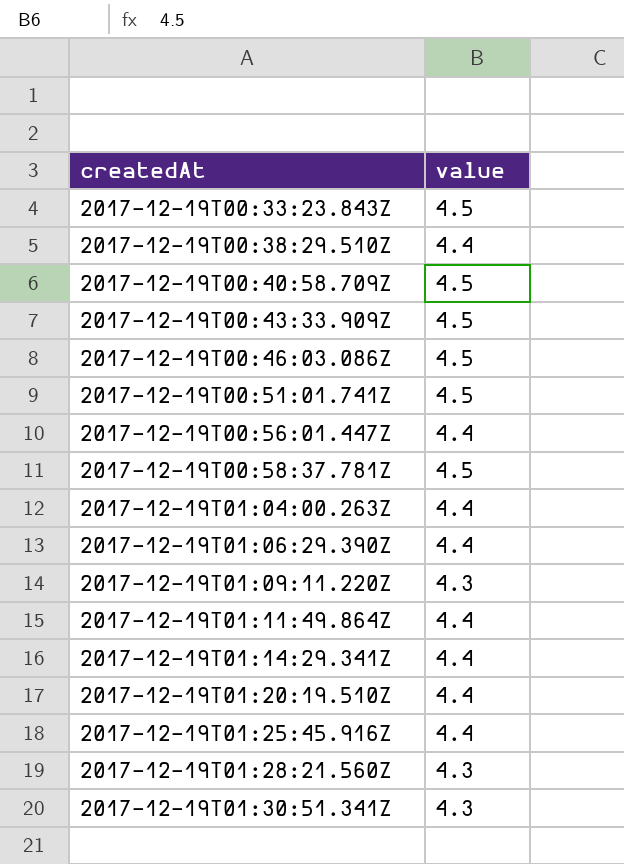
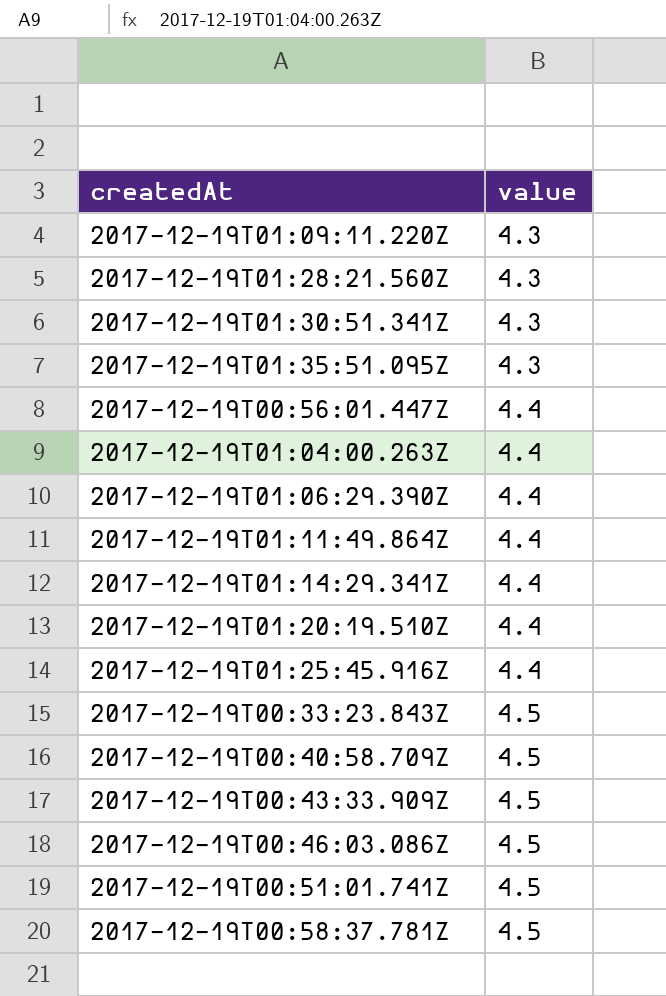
row order: createdAt ascending -> value ascending
row 2017-12-19T00:38:29.510Z: 4.4 -> none
row 2017-12-19T01:35:51.095Z: none -> 4.3

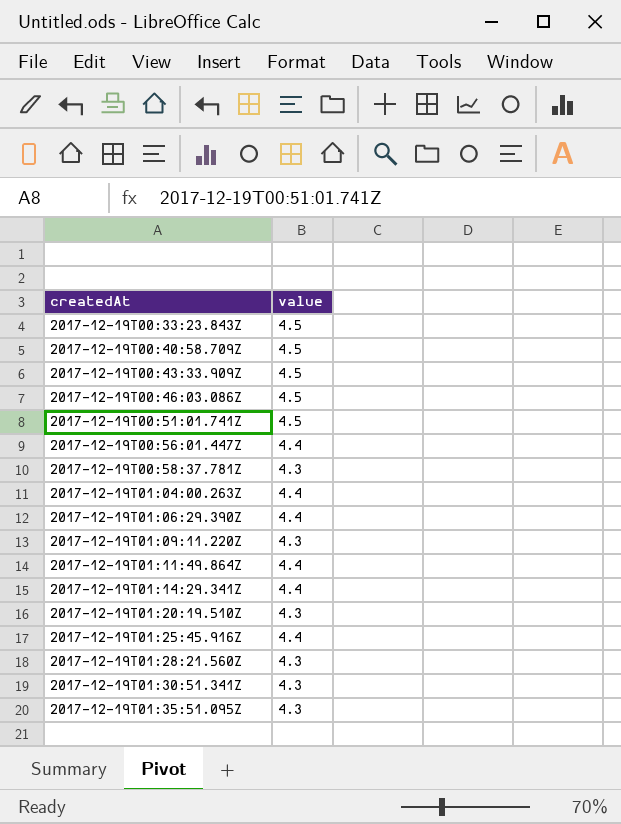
row order: value ascending -> createdAt ascending
2017-12-19T00:58:37.781Z | value: 4.5 -> 4.3
2017-12-19T01:20:19.510Z | value: 4.4 -> 4.3

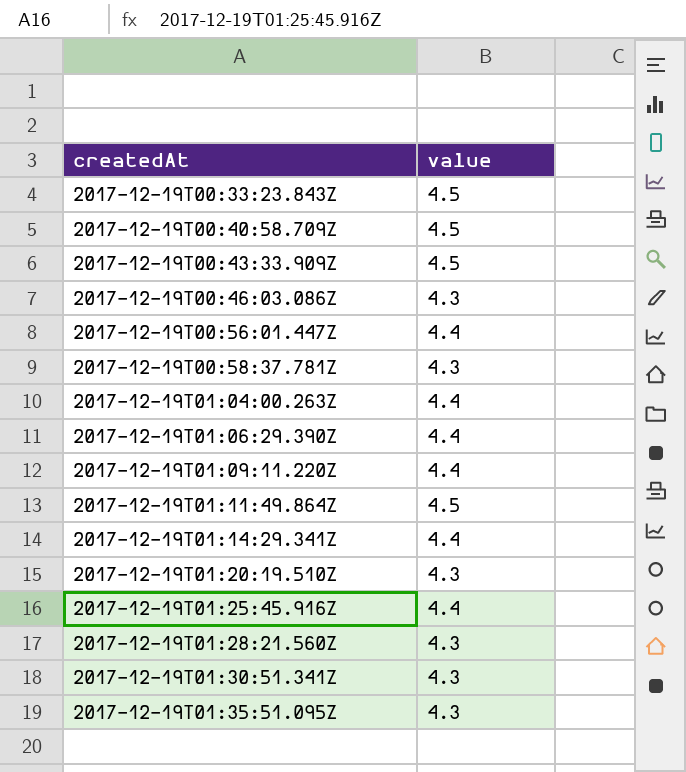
row 2017-12-19T00:51:01.741Z: 4.5 -> none
2017-12-19T00:46:03.086Z | value: 4.5 -> 4.3
2017-12-19T01:09:11.220Z | value: 4.3 -> 4.4
2017-12-19T01:11:49.864Z | value: 4.4 -> 4.5

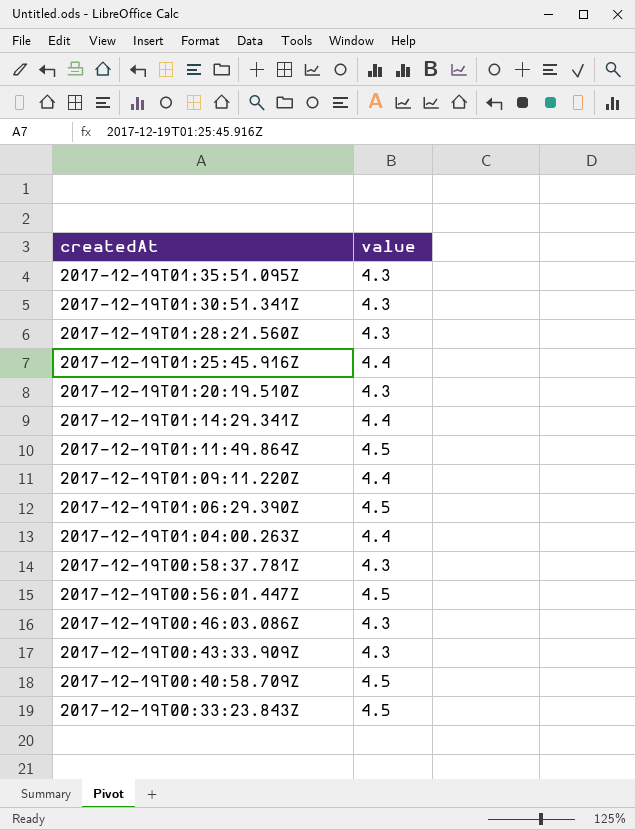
row order: createdAt ascending -> createdAt descending
2017-12-19T01:06:29.390Z | value: 4.4 -> 4.5
2017-12-19T00:56:01.447Z | value: 4.4 -> 4.5
2017-12-19T00:43:33.909Z | value: 4.5 -> 4.3

